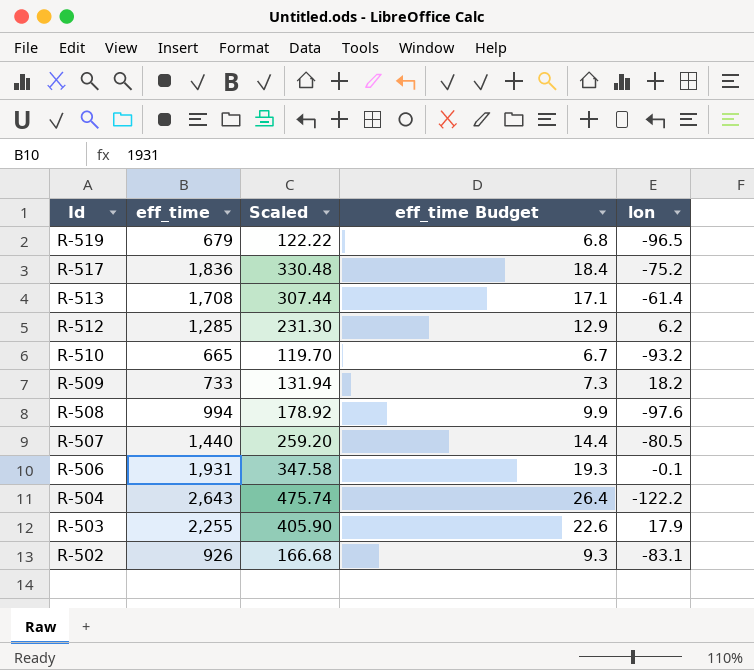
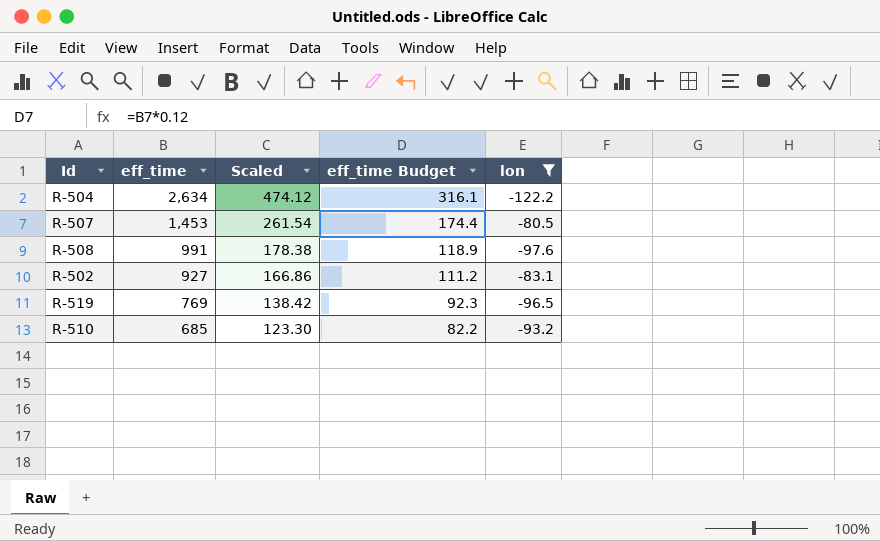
filter: none -> lon <= -80.5
row order: Id descending -> eff_time descending
column eff_time Budget | formula: [eff_time] * 0.01 -> [eff_time] * 0.12
R-504 | eff_time: 2,643 -> 2,634
R-504 | Scaled: 475.74 -> 474.12
R-507 | eff_time: 1,440 -> 1,453
R-507 | Scaled: 259.20 -> 261.54
R-508 | eff_time: 994 -> 991
R-508 | Scaled: 178.92 -> 178.38
R-502 | eff_time: 926 -> 927
R-502 | Scaled: 166.68 -> 166.86
R-519 | eff_time: 679 -> 769
R-519 | Scaled: 122.22 -> 138.42
R-510 | eff_time: 665 -> 685
R-510 | Scaled: 119.70 -> 123.30

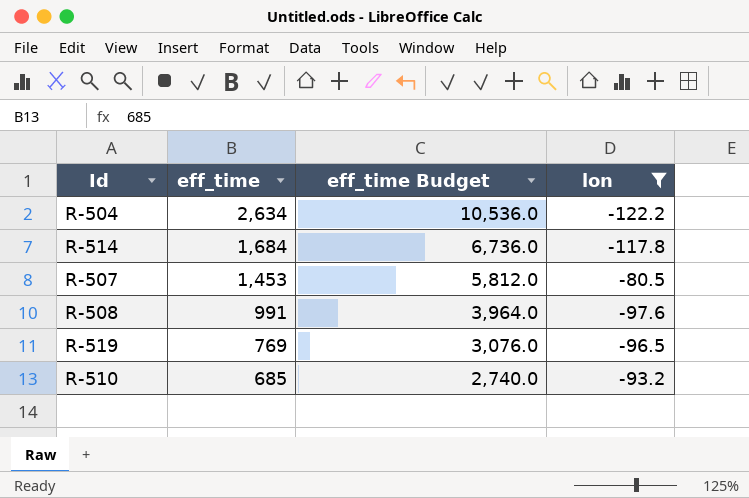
column Scaled | formula: [eff_time] * 0.18 -> none
column eff_time Budget | formula: [eff_time] * 0.12 -> [eff_time] * 4
row R-502: 927 | 166.86 | 111.2 | -83.1 -> none
row R-514: none -> 1,684 | 6,736.0 | -117.8

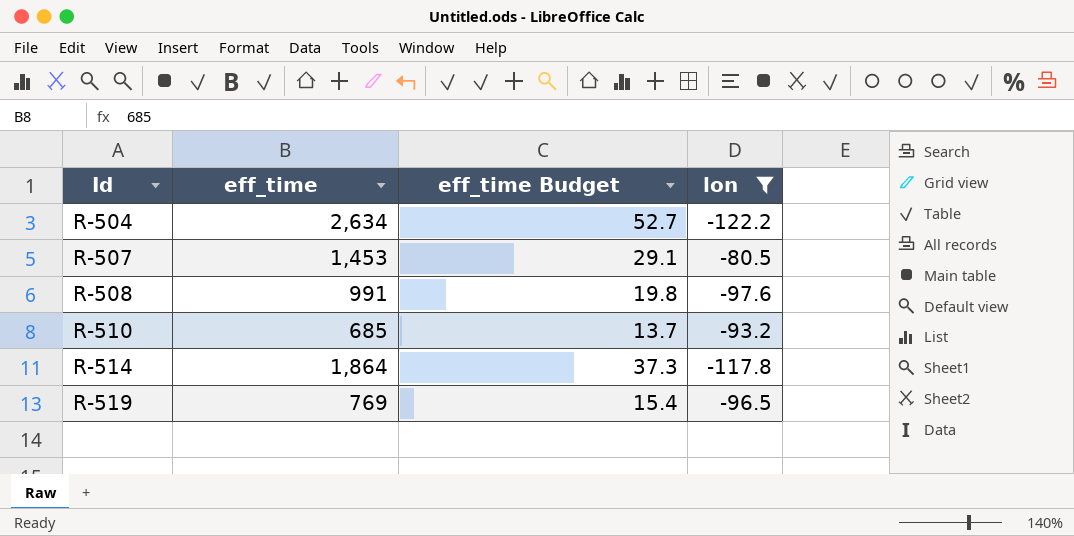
row order: eff_time descending -> Id ascending
column eff_time Budget | formula: [eff_time] * 4 -> [eff_time] * 0.02
R-514 | eff_time: 1,684 -> 1,864

